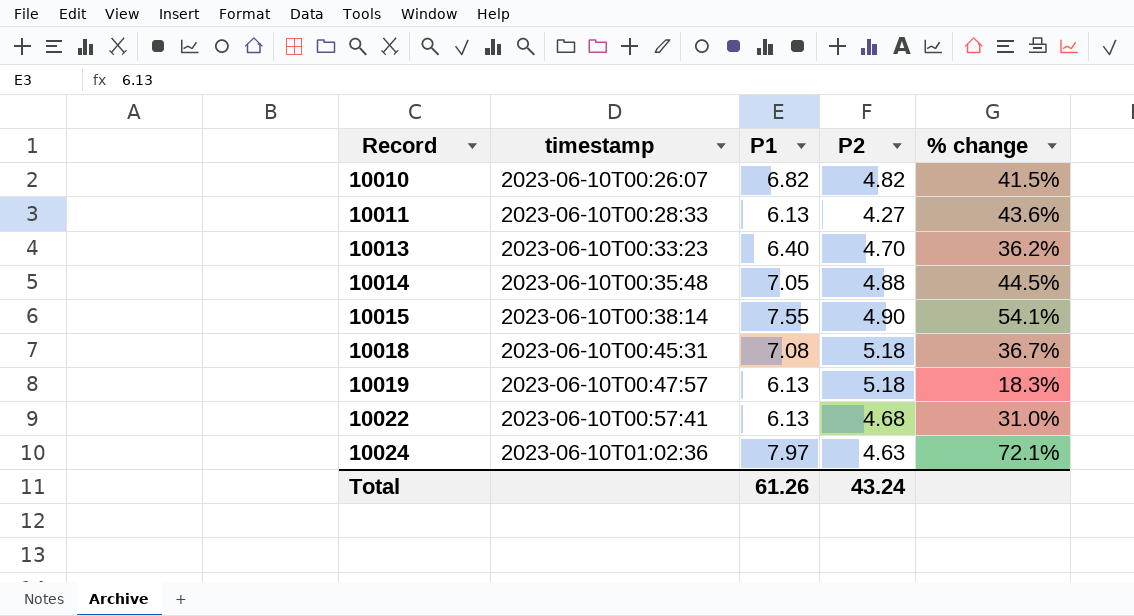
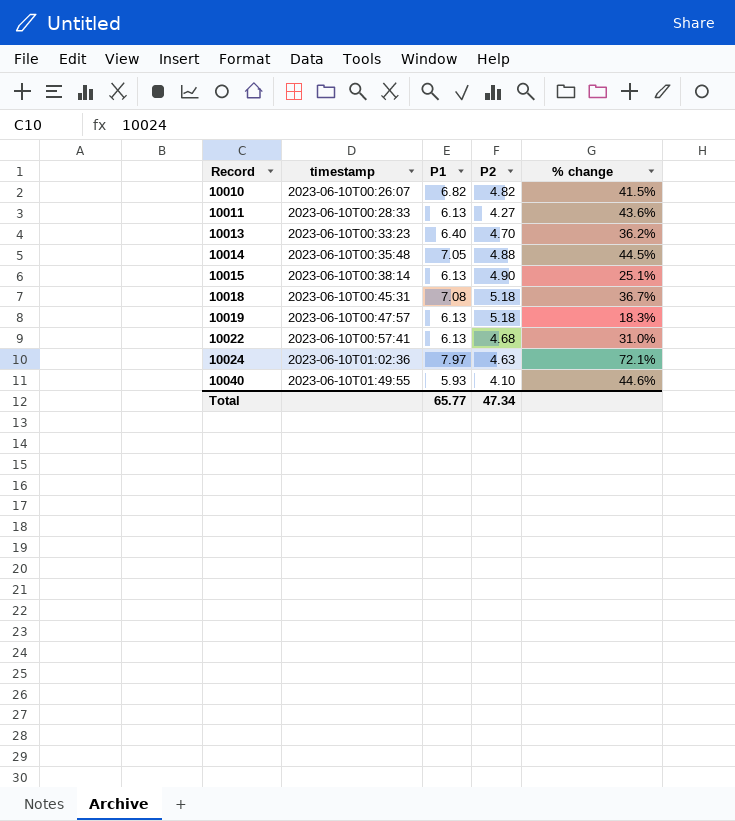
10015 | P1: 7.55 -> 6.13
10015 | % change: 54.1% -> 25.1%
row 10040: none -> 2023-06-10T01:49:55 | 5.93 | 4.10 | 44.6%
Total | P1: 61.26 -> 65.77
Total | P2: 43.24 -> 47.34

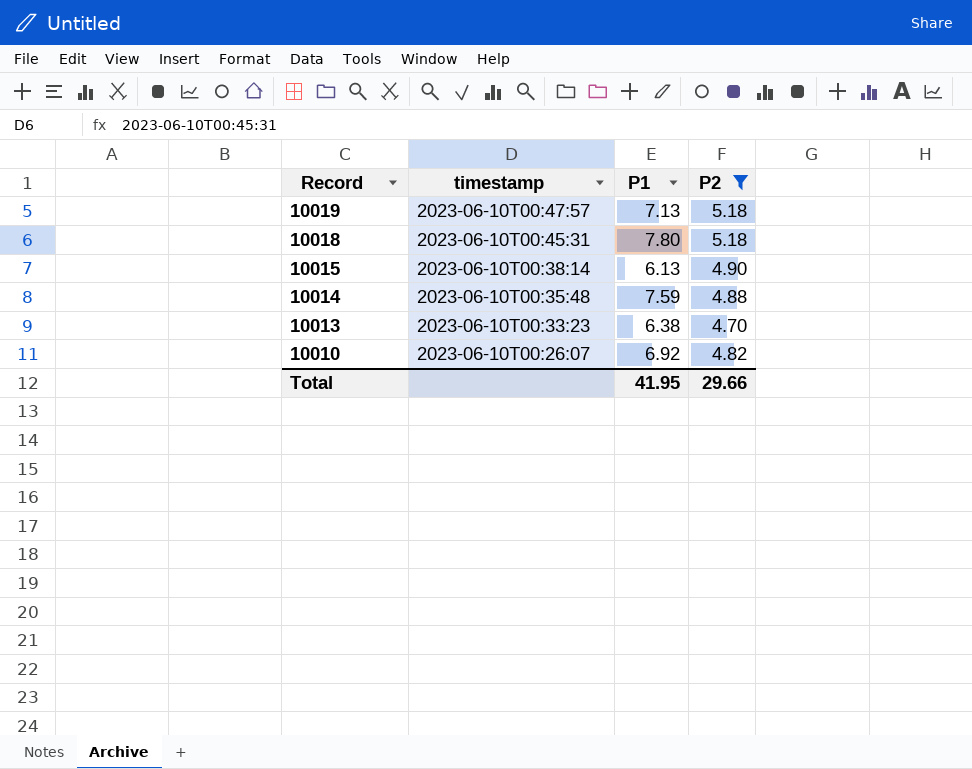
filter: none -> P2 >= 4.70
row order: Record ascending -> Record descending
column % change | formula: ([P1] - [P2]) / [P2] -> none
10019 | P1: 6.13 -> 7.13
10018 | P1: 7.08 -> 7.80
10014 | P1: 7.05 -> 7.59
10013 | P1: 6.40 -> 6.38
10010 | P1: 6.82 -> 6.92
Total | P1: 65.77 -> 41.95
Total | P2: 47.34 -> 29.66

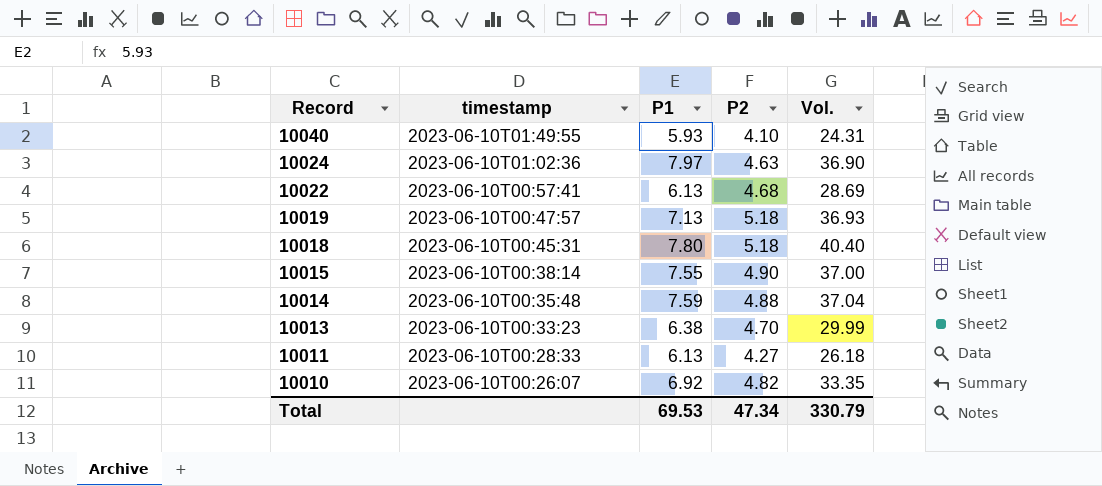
filter: P2 >= 4.70 -> none
column Vol. | formula: none -> [P1] * [P2]
10015 | P1: 6.13 -> 7.55
Total | P1: 41.95 -> 69.53
Total | P2: 29.66 -> 47.34

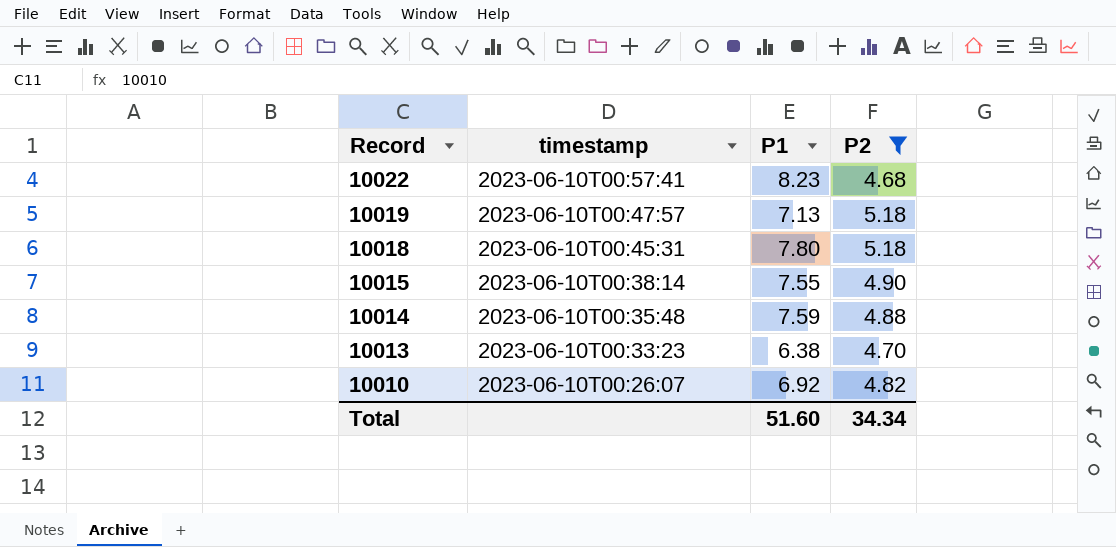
filter: none -> P2 >= 4.68
column Vol. | formula: [P1] * [P2] -> none
10022 | P1: 6.13 -> 8.23
Total | P1: 69.53 -> 51.60
Total | P2: 47.34 -> 34.34

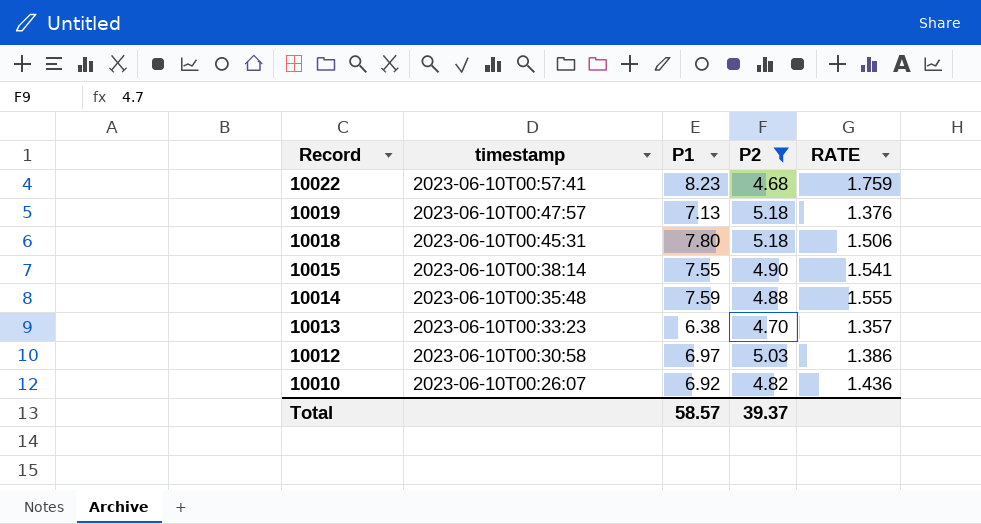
column RATE | formula: none -> [P1] / [P2]
row 10012: none -> 2023-06-10T00:30:58 | 6.97 | 5.03 | 1.386
Total | P1: 51.60 -> 58.57
Total | P2: 34.34 -> 39.37

